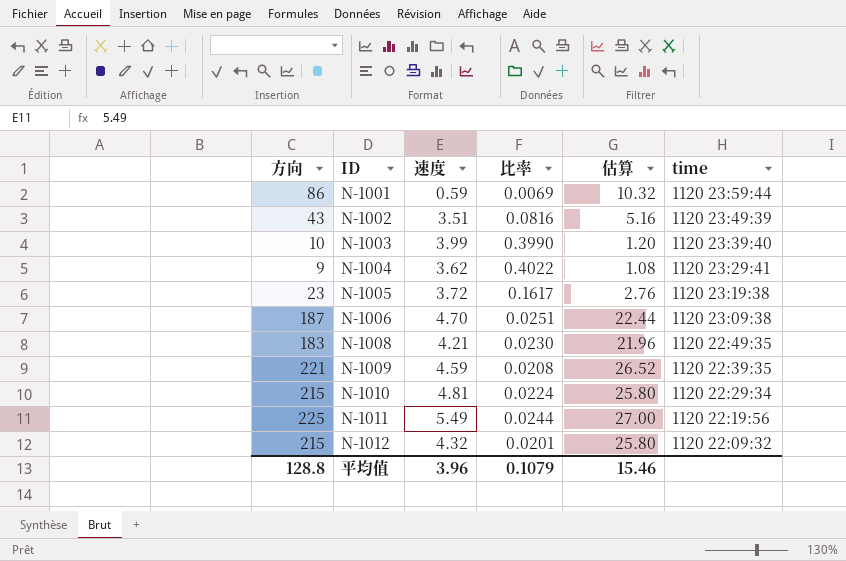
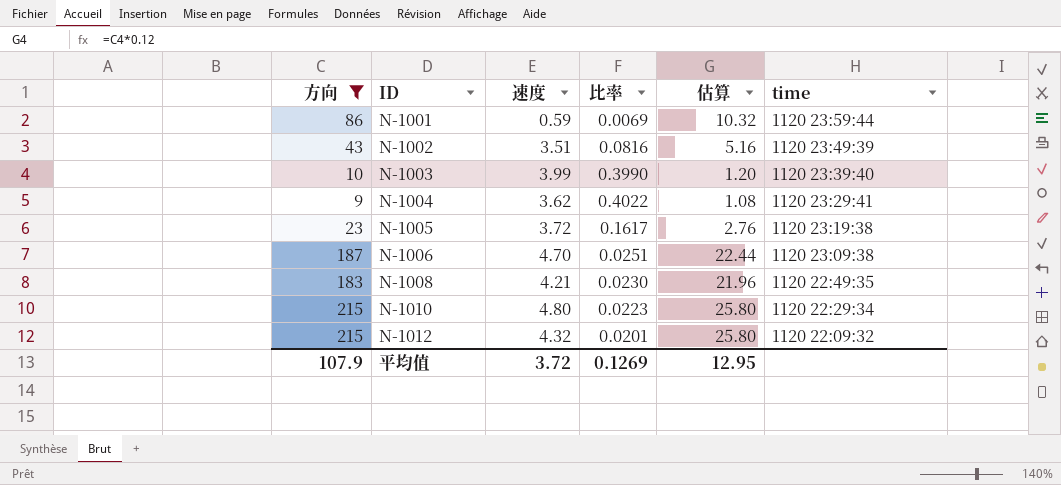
filter: none -> 方向 <= 215
N-1010 | 速度: 4.81 -> 4.80
N-1010 | 比率: 0.0224 -> 0.0223
平均值 | 方向: 128.8 -> 107.9
平均值 | 速度: 3.96 -> 3.72
平均值 | 比率: 0.1079 -> 0.1269
平均值 | 估算: 15.46 -> 12.95

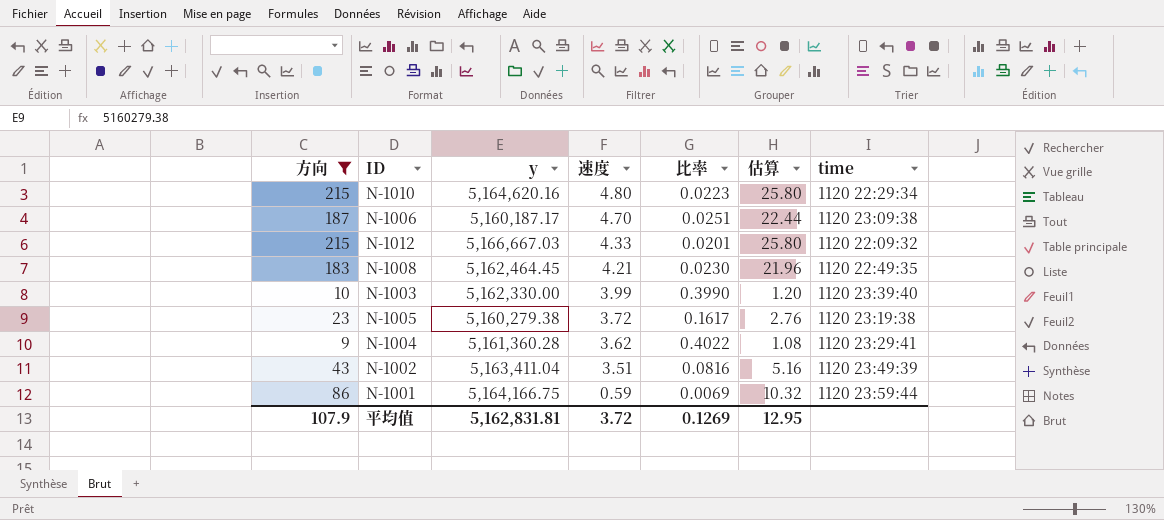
row order: ID ascending -> 速度 descending
column y | position: none -> 3
N-1012 | 速度: 4.32 -> 4.33

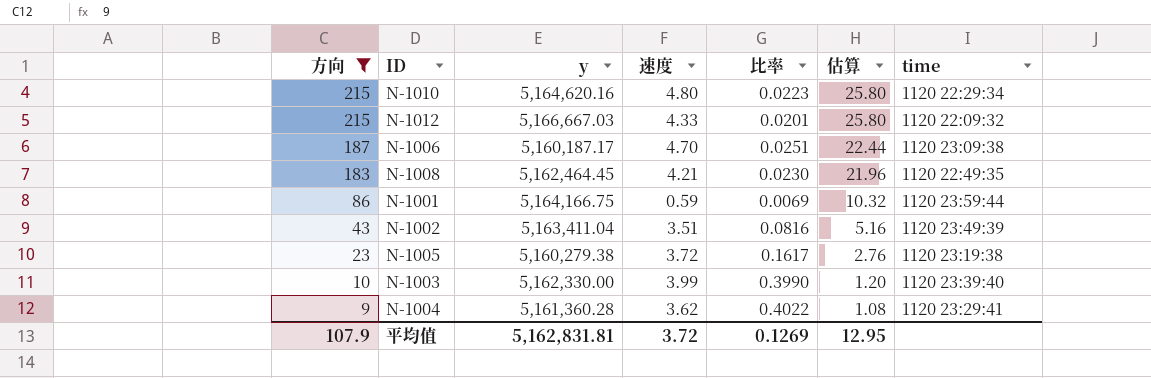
row order: 速度 descending -> 方向 descending

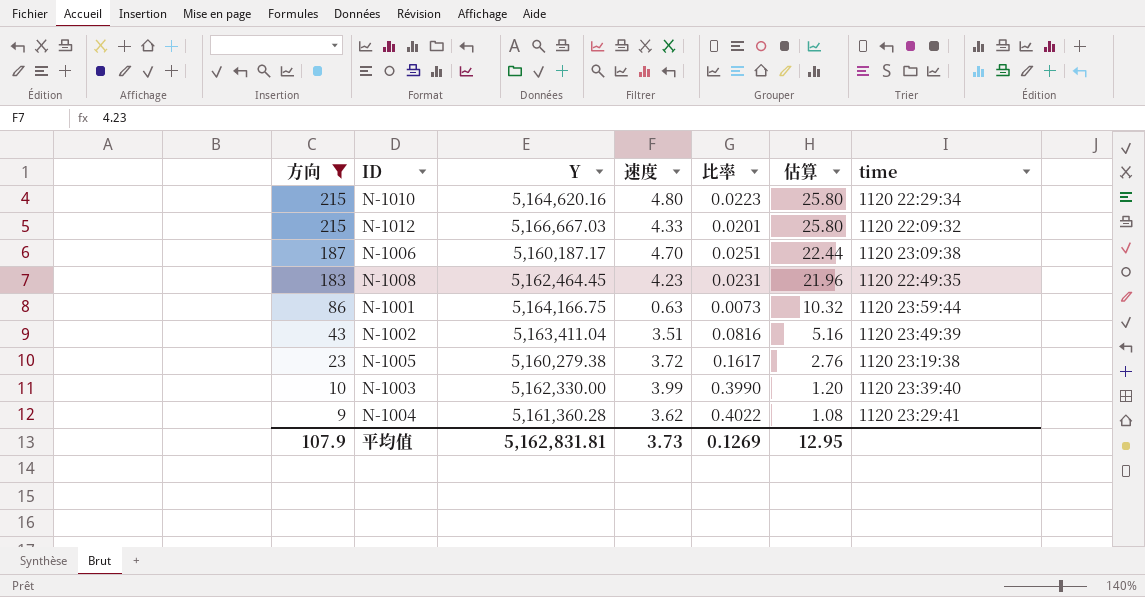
column name: y -> Y
N-1008 | 速度: 4.21 -> 4.23
N-1008 | 比率: 0.0230 -> 0.0231
N-1001 | 速度: 0.59 -> 0.63
N-1001 | 比率: 0.0069 -> 0.0073
平均值 | 速度: 3.72 -> 3.73

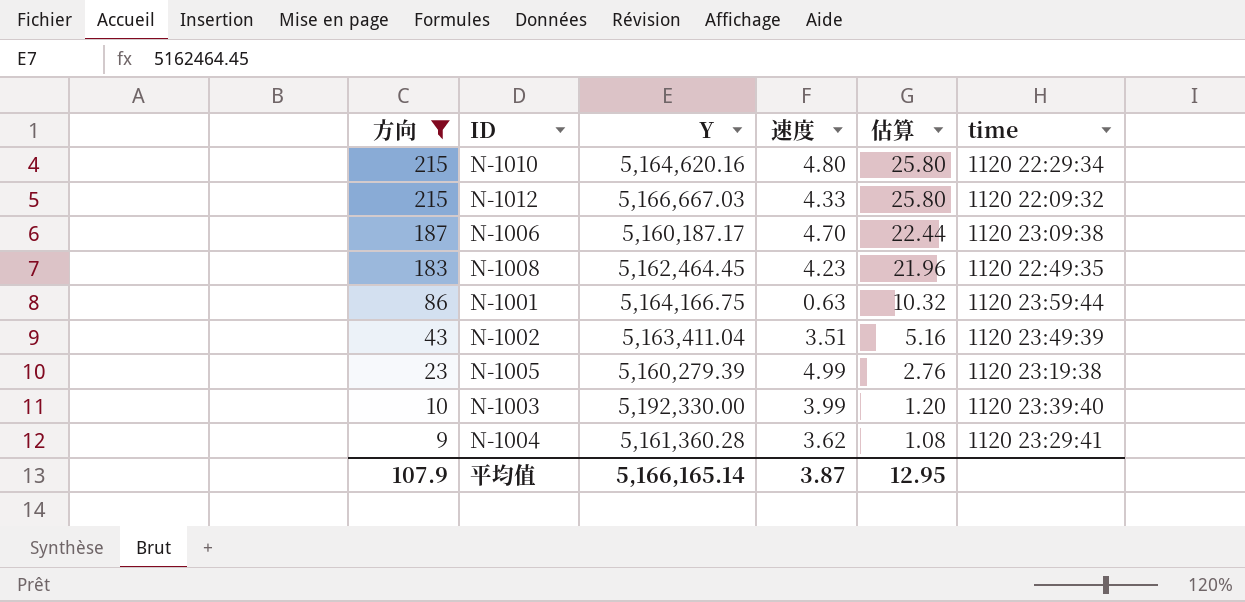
column 比率 | formula: [速度] / [方向] -> none
N-1005 | Y: 5,160,279.38 -> 5,160,279.39
N-1005 | 速度: 3.72 -> 4.99
N-1003 | Y: 5,162,330.00 -> 5,192,330.00
平均值 | Y: 5,162,831.81 -> 5,166,165.14
平均值 | 速度: 3.73 -> 3.87

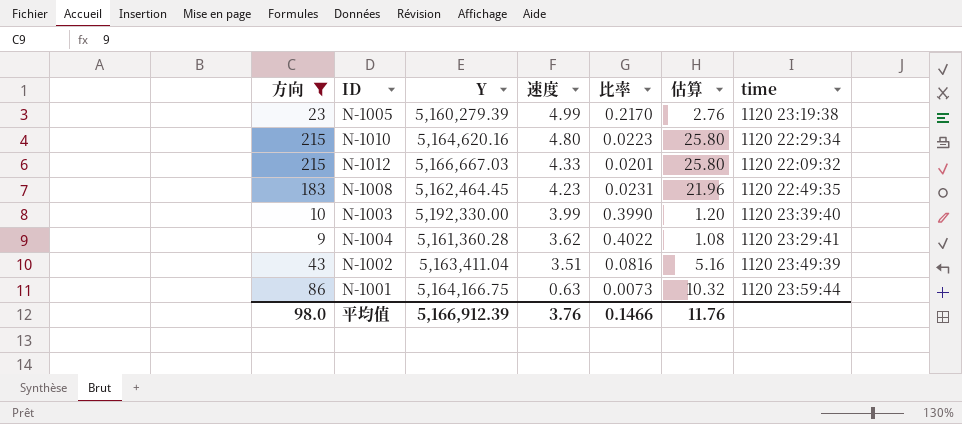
row order: 方向 descending -> 速度 descending
column 比率 | formula: none -> [速度] / [方向]
row N-1006: 187 | 5,160,187.17 | 4.70 | 22.44 | 1120 23:09:38 -> none
平均值 | 方向: 107.9 -> 98.0
平均值 | Y: 5,166,165.14 -> 5,166,912.39
平均值 | 速度: 3.87 -> 3.76
平均值 | 估算: 12.95 -> 11.76

